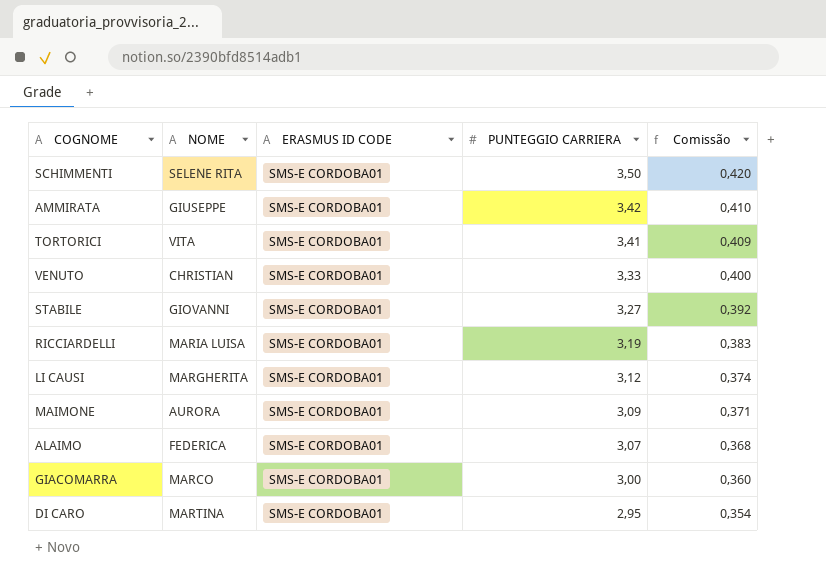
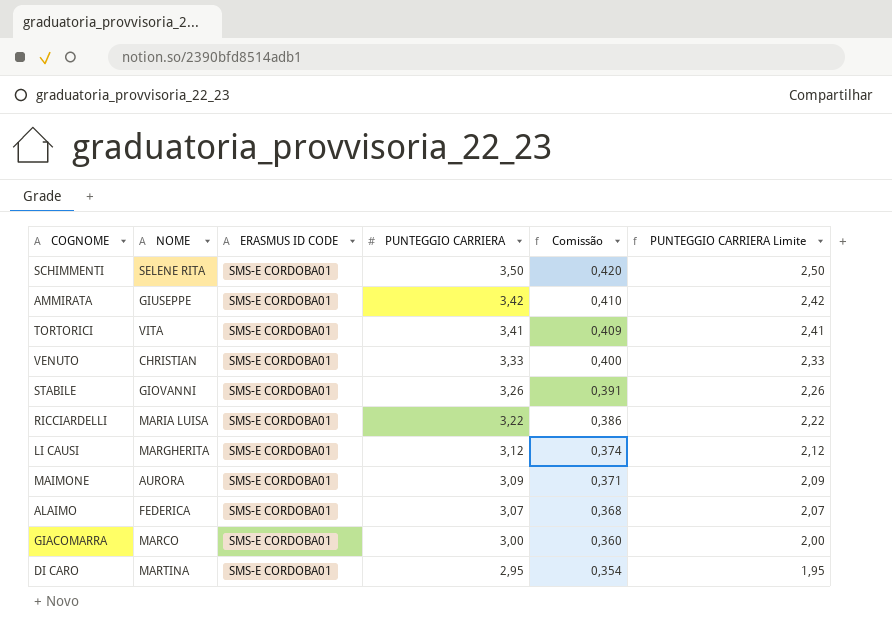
column PUNTEGGIO CARRIERA Limite | formula: none -> [PUNTEGGIO CARRIERA] - 1
STABILE | PUNTEGGIO CARRIERA: 3,27 -> 3,26
STABILE | Comissão: 0,392 -> 0,391
RICCIARDELLI | PUNTEGGIO CARRIERA: 3,19 -> 3,22
RICCIARDELLI | Comissão: 0,383 -> 0,386

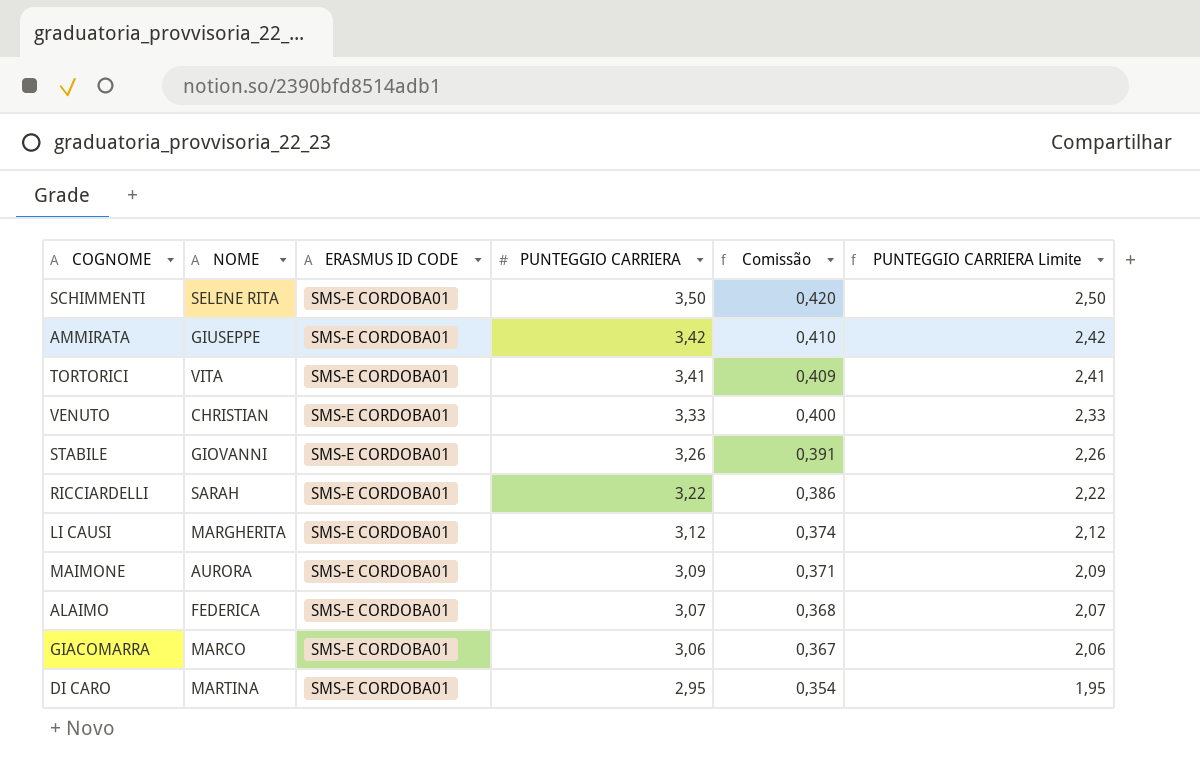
RICCIARDELLI | NOME: MARIA LUISA -> SARAH
GIACOMARRA | PUNTEGGIO CARRIERA: 3,00 -> 3,06
GIACOMARRA | Comissão: 0,360 -> 0,367
GIACOMARRA | PUNTEGGIO CARRIERA Limite: 2,00 -> 2,06

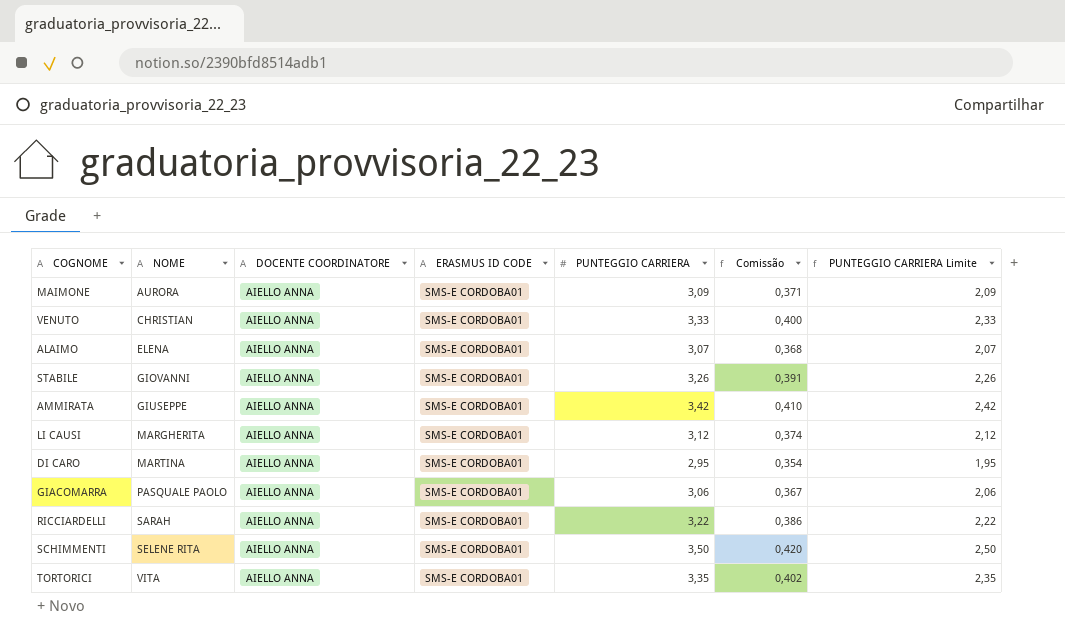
row order: PUNTEGGIO CARRIERA descending -> NOME ascending
column DOCENTE COORDINATORE | position: none -> 3
ALAIMO | NOME: FEDERICA -> ELENA
GIACOMARRA | NOME: MARCO -> PASQUALE PAOLO
TORTORICI | PUNTEGGIO CARRIERA: 3,41 -> 3,35
TORTORICI | Comissão: 0,409 -> 0,402
TORTORICI | PUNTEGGIO CARRIERA Limite: 2,41 -> 2,35

